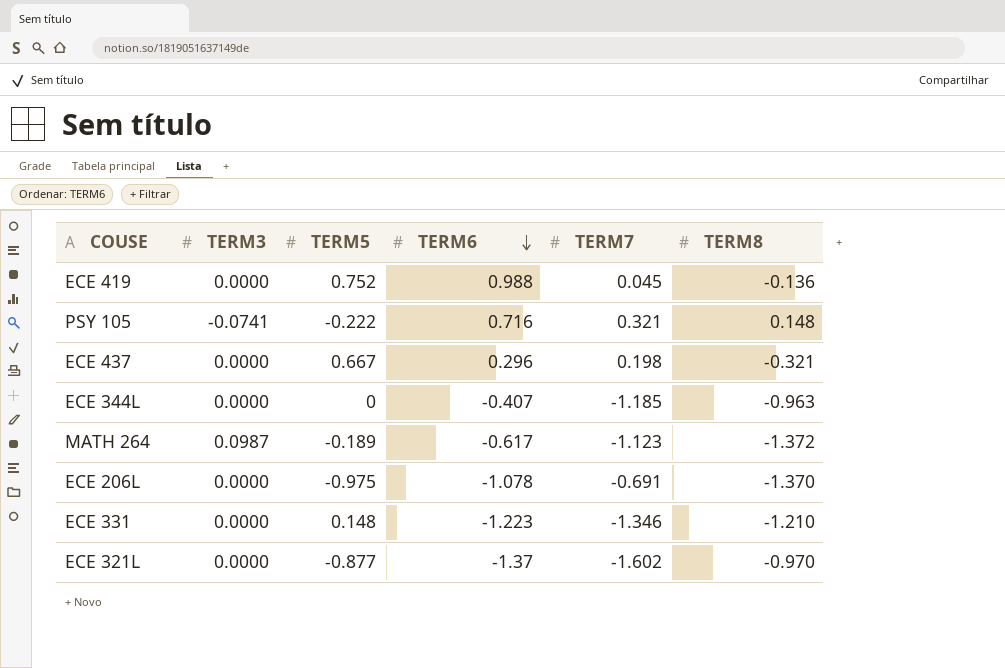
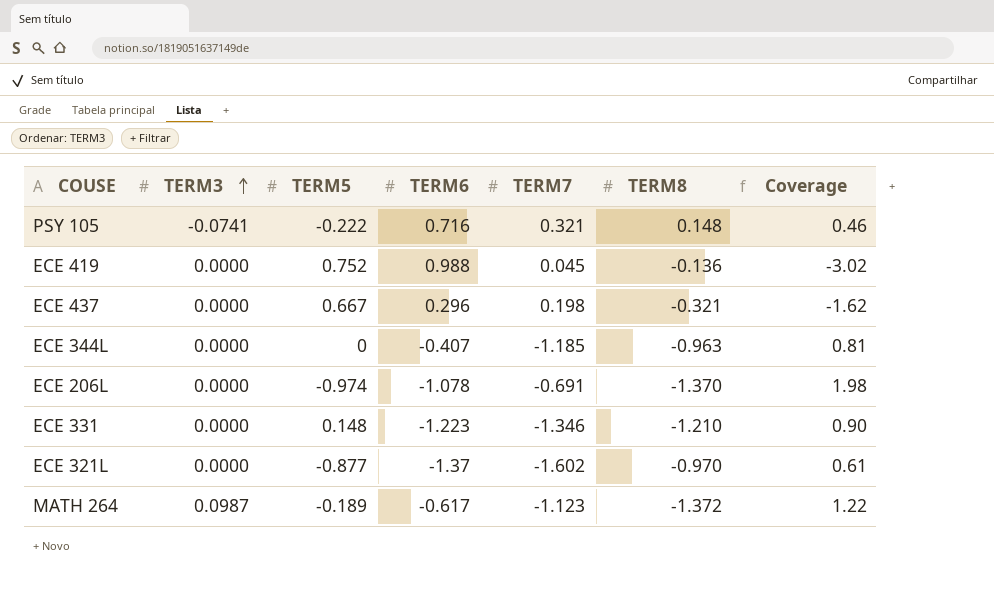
row order: TERM6 descending -> TERM3 ascending
column Coverage | formula: none -> [TERM8] / [TERM7]
ECE 206L | TERM5: -0.975 -> -0.974

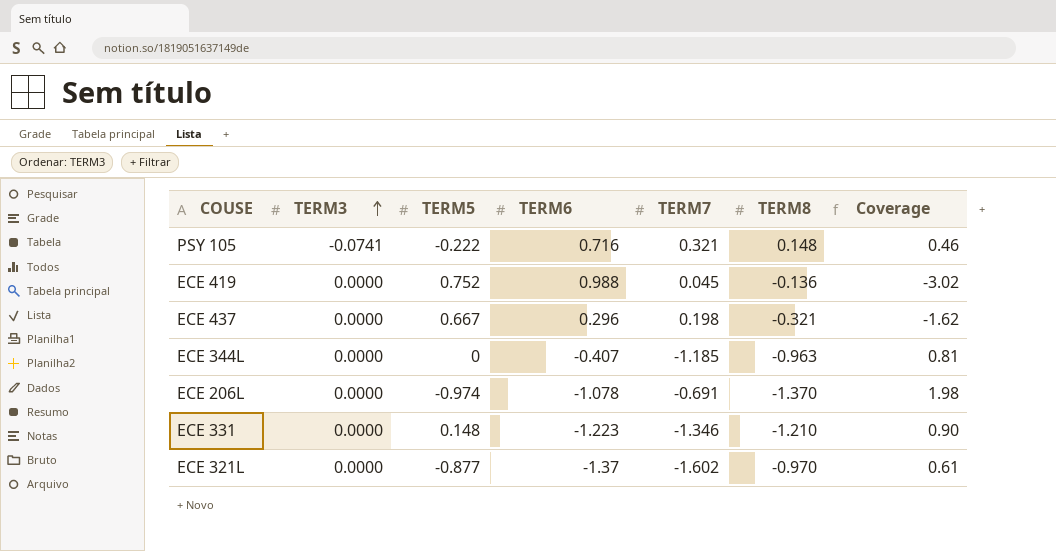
row MATH 264: 0.0987 | -0.189 | -0.617 | -1.123 | -1.372 | 1.22 -> none

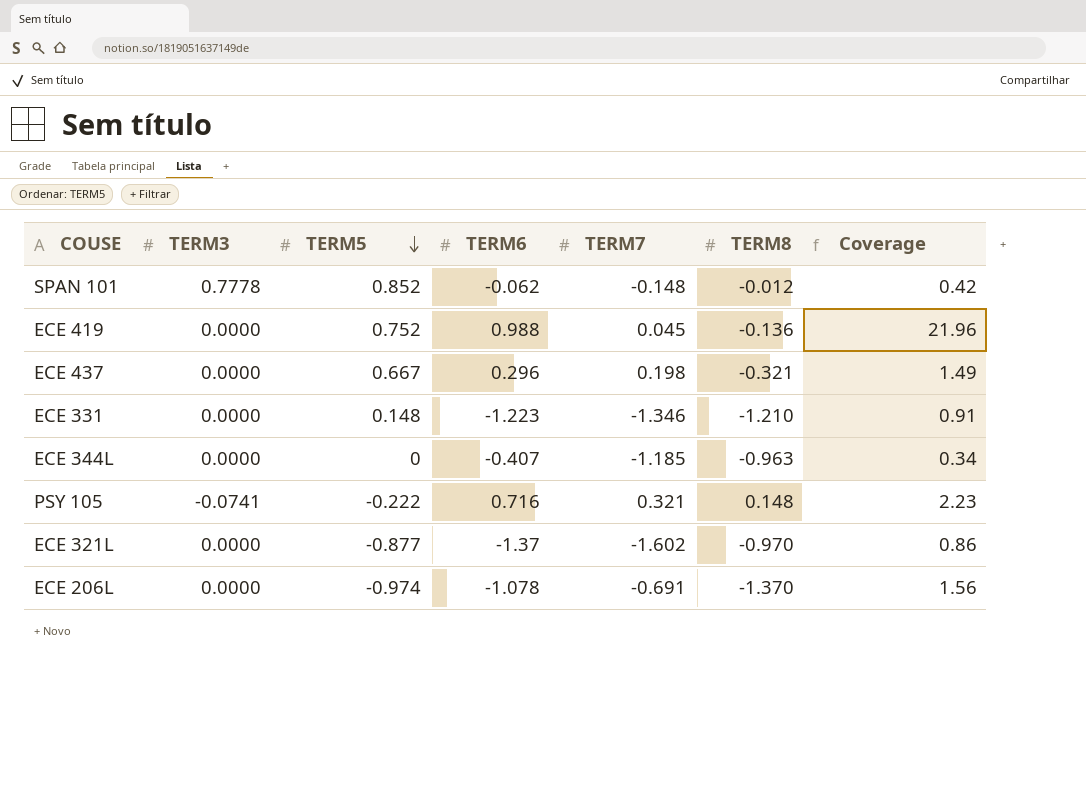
row order: TERM3 ascending -> TERM5 descending
column Coverage | formula: [TERM8] / [TERM7] -> [TERM6] / [TERM7]
row SPAN 101: none -> 0.7778 | 0.852 | -0.062 | -0.148 | -0.012 | 0.42

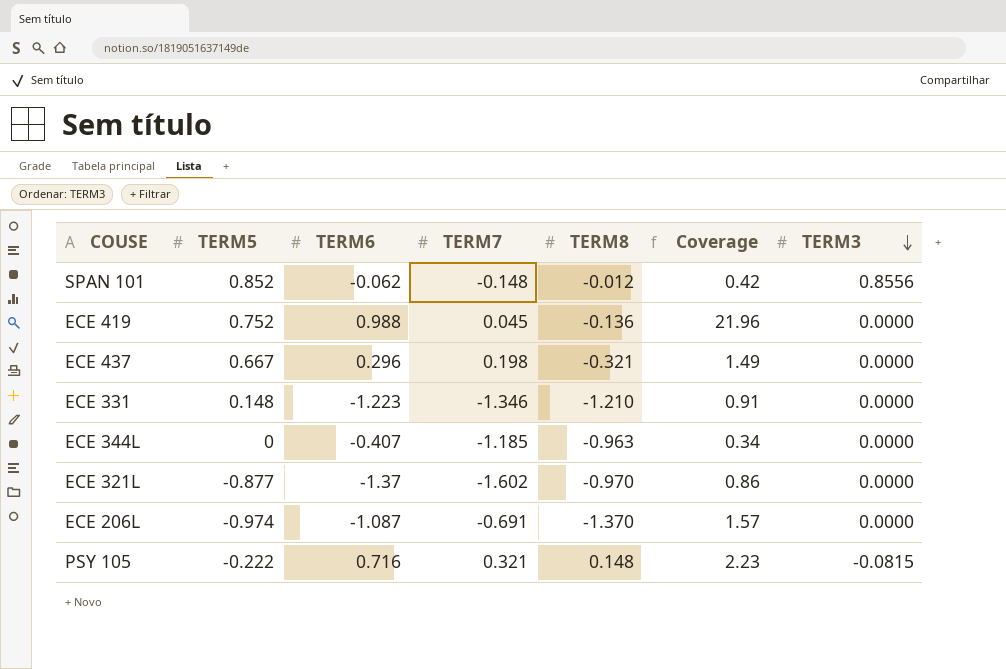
row order: TERM5 descending -> TERM3 descending
column TERM3 | position: 2 -> 7
SPAN 101 | TERM3: 0.7778 -> 0.8556
ECE 206L | TERM6: -1.078 -> -1.087
ECE 206L | Coverage: 1.56 -> 1.57
PSY 105 | TERM3: -0.0741 -> -0.0815

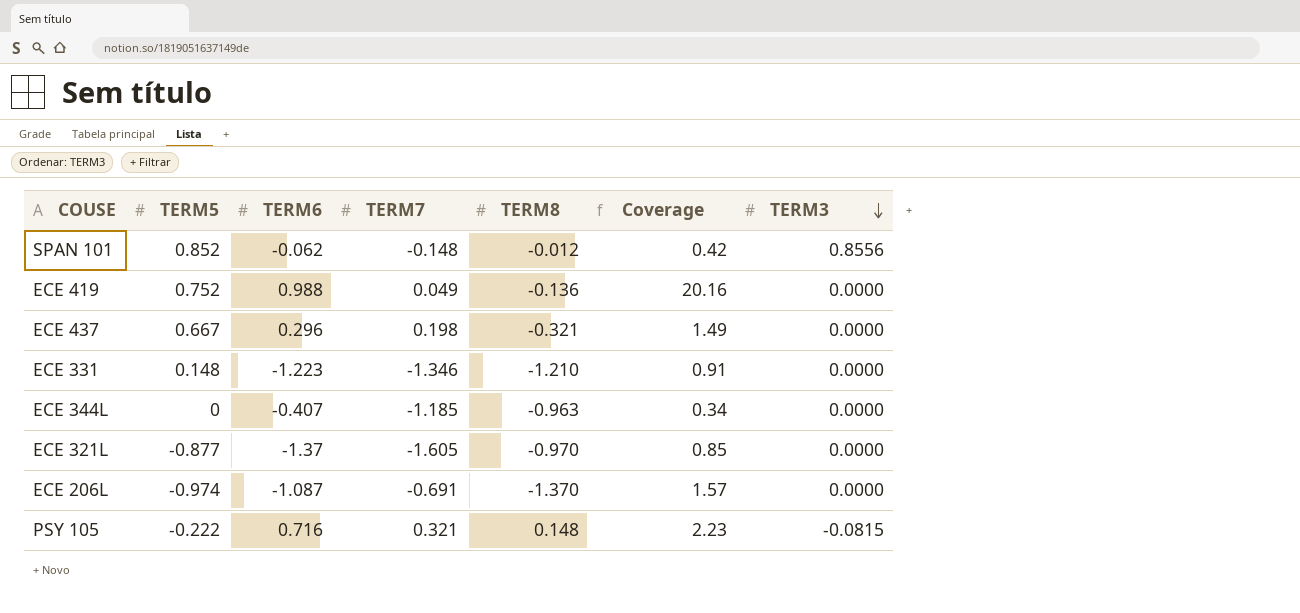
ECE 419 | TERM7: 0.045 -> 0.049
ECE 419 | Coverage: 21.96 -> 20.16
ECE 321L | TERM7: -1.602 -> -1.605
ECE 321L | Coverage: 0.86 -> 0.85

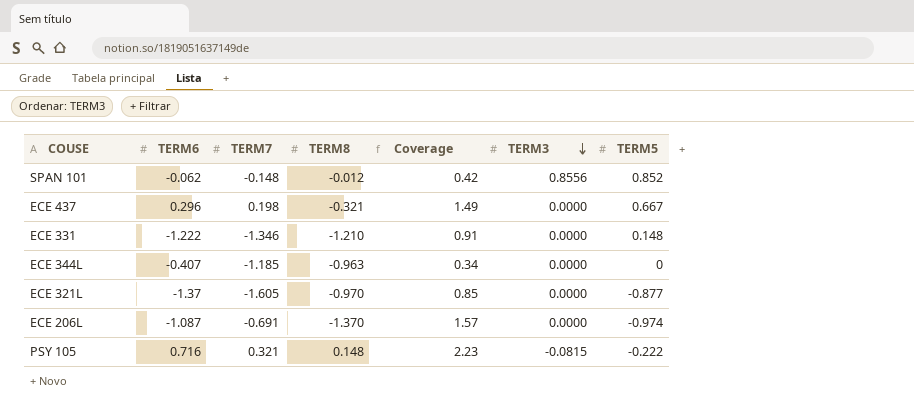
column TERM5 | position: 2 -> 7
row ECE 419: 0.752 | 0.988 | 0.049 | -0.136 | 20.16 | 0.0000 -> none
ECE 331 | TERM6: -1.223 -> -1.222

